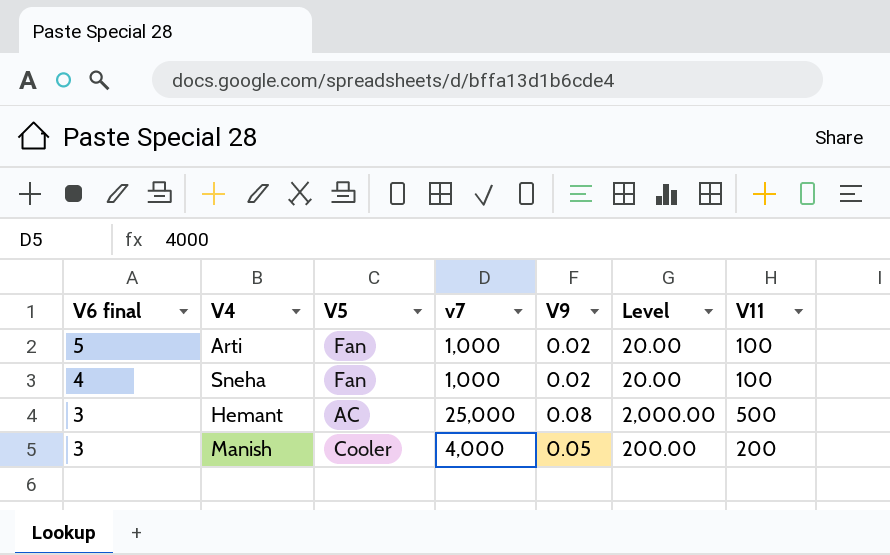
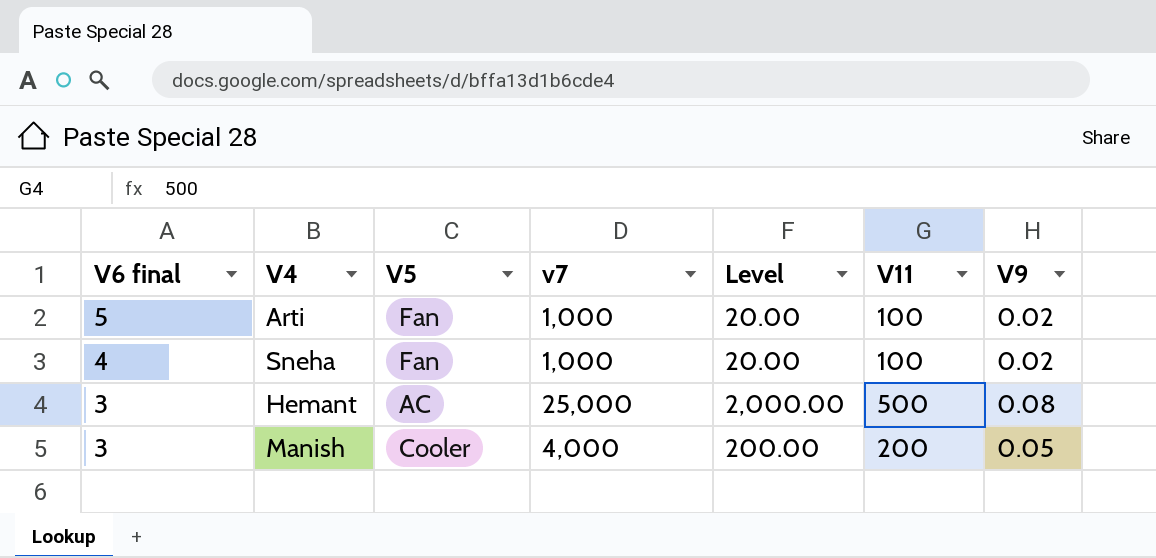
column V9 | position: 5 -> 7

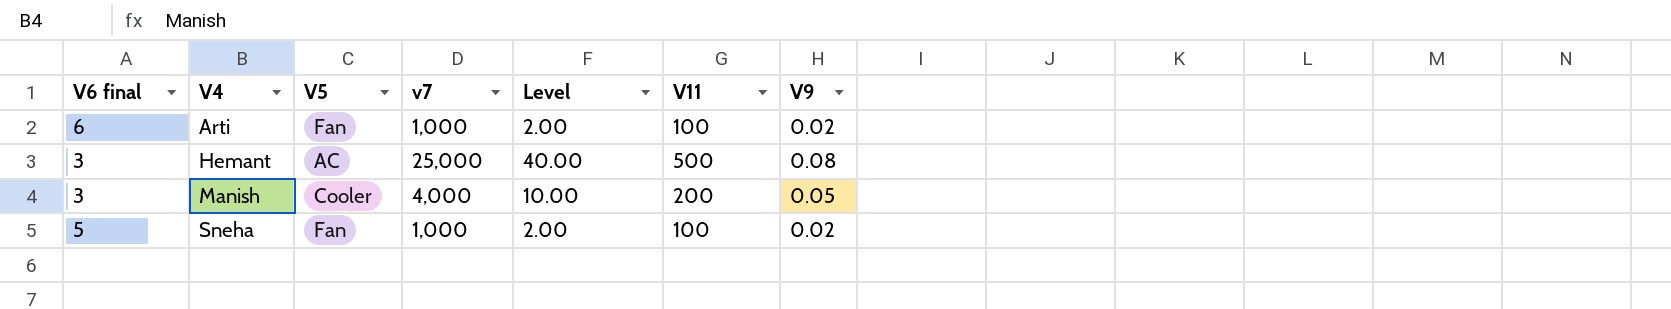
row order: V6 final descending -> V4 ascending
column Level | formula: [v7] * [V9] -> [V11] * [V9]
Arti | V6 final: 5 -> 6
Sneha | V6 final: 4 -> 5

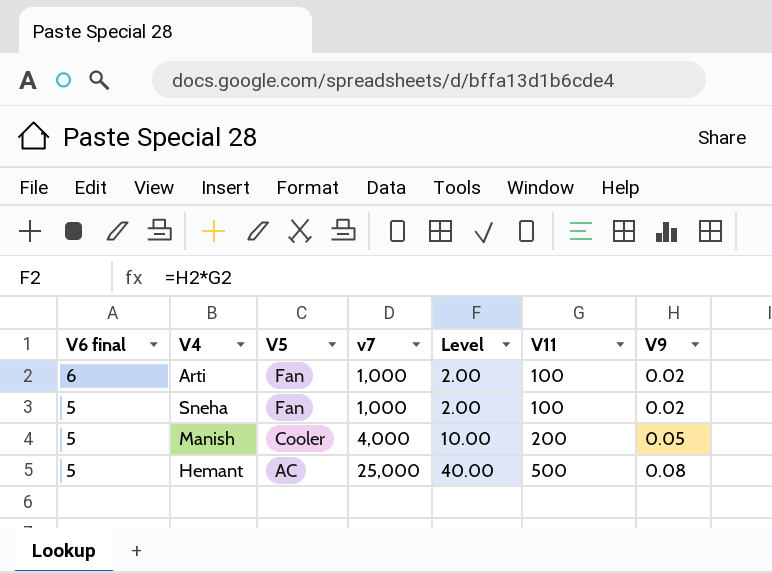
row order: V4 ascending -> V6 final descending
Manish | V6 final: 3 -> 5
Hemant | V6 final: 3 -> 5

